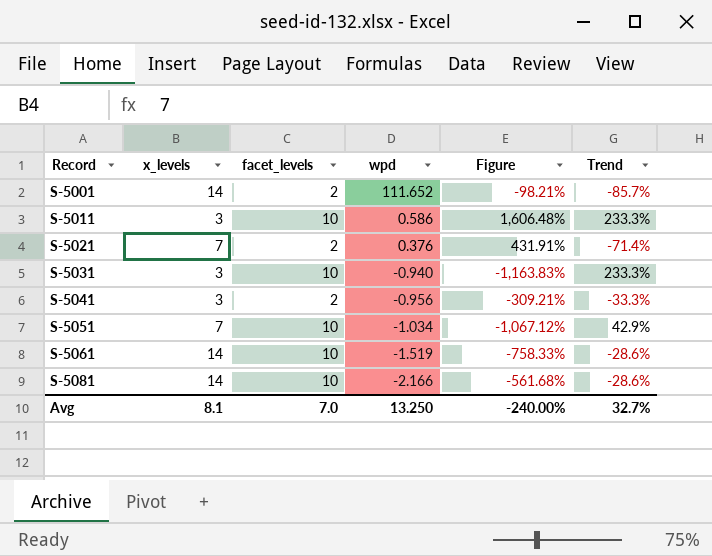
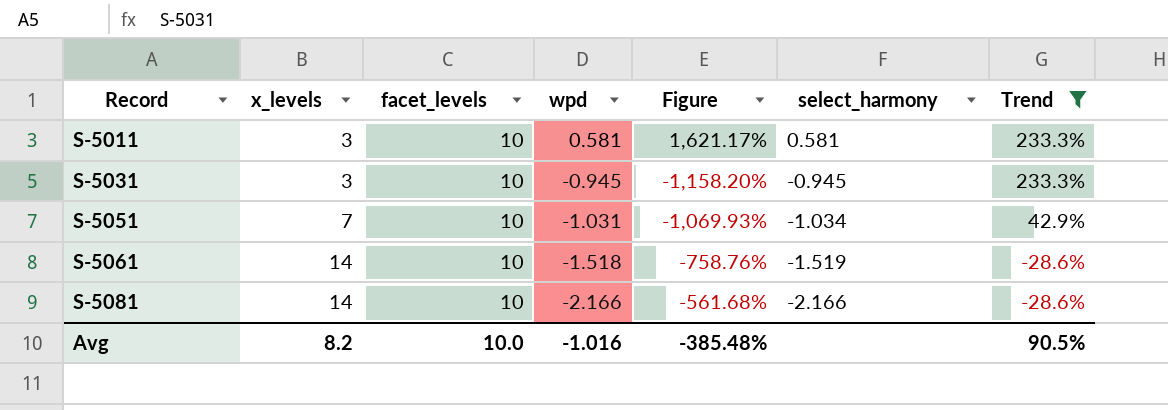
filter: none -> Trend >= -28.6%
column select_harmony | position: none -> 6
S-5011 | wpd: 0.586 -> 0.581
S-5011 | Figure: 1,606.48% -> 1,621.17%
S-5031 | wpd: -0.940 -> -0.945
S-5031 | Figure: -1,163.83% -> -1,158.20%
S-5051 | wpd: -1.034 -> -1.031
S-5051 | Figure: -1,067.12% -> -1,069.93%
S-5061 | wpd: -1.519 -> -1.518
S-5061 | Figure: -758.33% -> -758.76%
Avg | x_levels: 8.1 -> 8.2
Avg | facet_levels: 7.0 -> 10.0
Avg | wpd: 13.250 -> -1.016
Avg | Figure: -240.00% -> -385.48%
Avg | Trend: 32.7% -> 90.5%

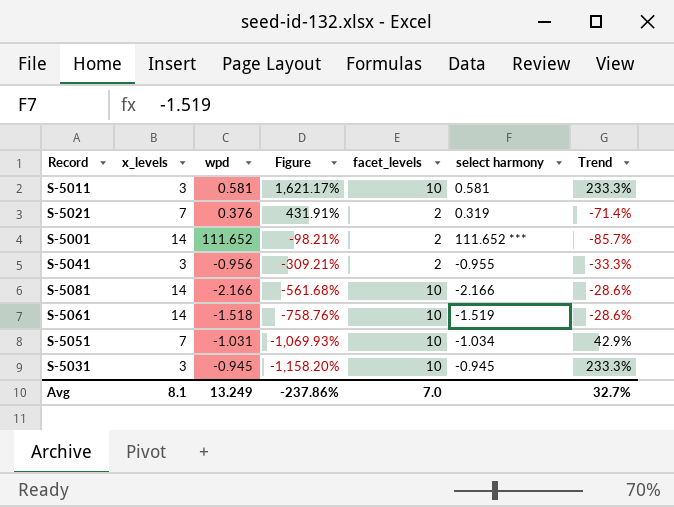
filter: Trend >= -28.6% -> none
row order: Record ascending -> Figure descending
column facet_levels | position: 3 -> 5
column name: select_harmony -> select harmony
Avg | x_levels: 8.2 -> 8.1
Avg | wpd: -1.016 -> 13.249
Avg | Figure: -385.48% -> -237.86%
Avg | facet_levels: 10.0 -> 7.0
Avg | Trend: 90.5% -> 32.7%

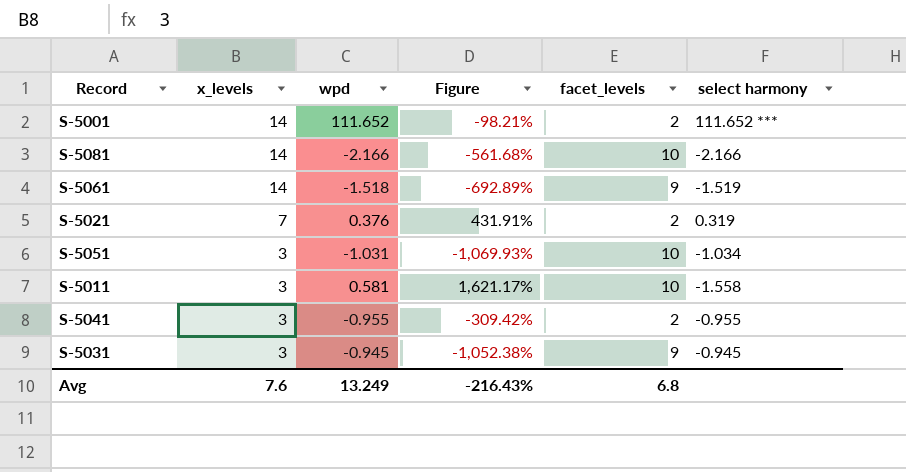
row order: Figure descending -> x_levels descending
column Trend | formula: ([facet_levels] - [x_levels]) / [x_levels] -> none
S-5061 | Figure: -758.76% -> -692.89%
S-5061 | facet_levels: 10 -> 9
S-5051 | x_levels: 7 -> 3
S-5011 | select harmony: 0.581 -> -1.558
S-5041 | wpd: -0.956 -> -0.955
S-5041 | Figure: -309.21% -> -309.42%
S-5031 | Figure: -1,158.20% -> -1,052.38%
S-5031 | facet_levels: 10 -> 9
Avg | x_levels: 8.1 -> 7.6
Avg | Figure: -237.86% -> -216.43%
Avg | facet_levels: 7.0 -> 6.8

